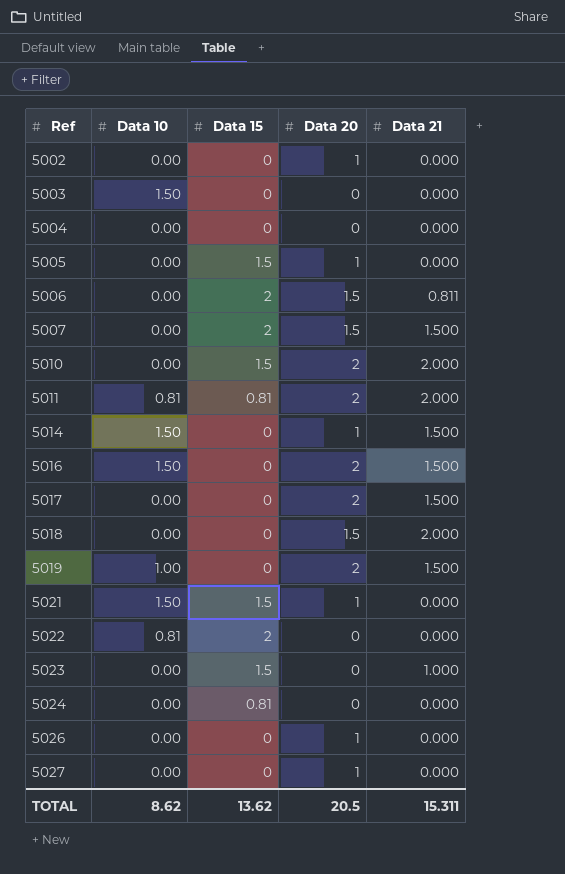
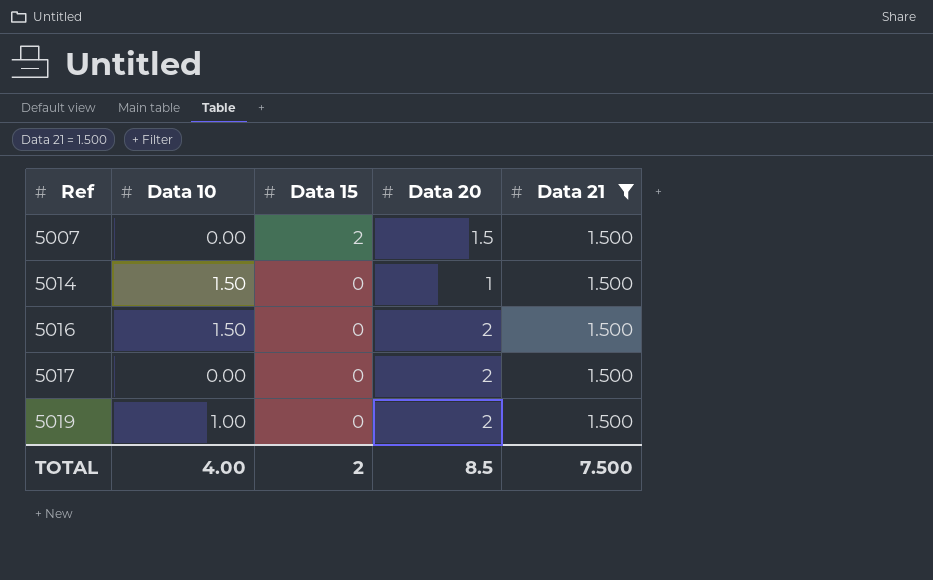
filter: none -> Data 21 = 1.500
TOTAL | Data 10: 8.62 -> 4.00
TOTAL | Data 15: 13.62 -> 2
TOTAL | Data 20: 20.5 -> 8.5
TOTAL | Data 21: 15.311 -> 7.500

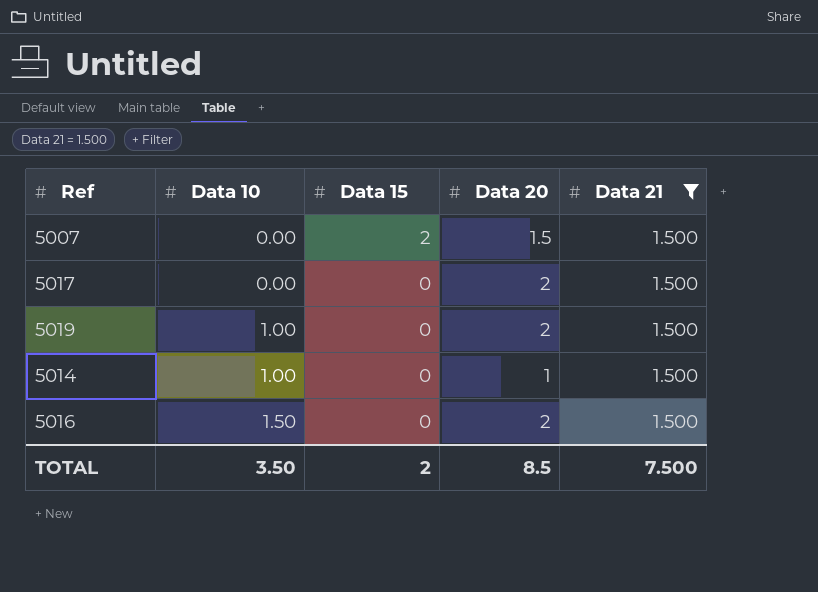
row order: Ref ascending -> Data 10 ascending
5014 | Data 10: 1.50 -> 1.00
TOTAL | Data 10: 4.00 -> 3.50

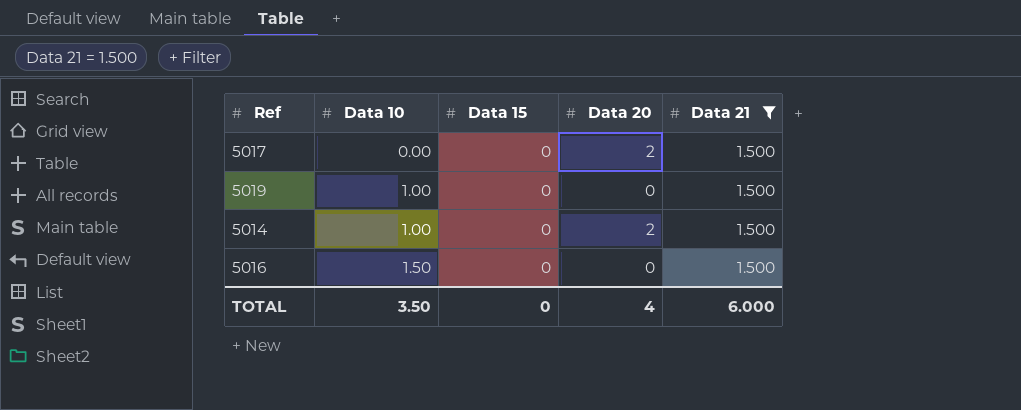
row 5007: 0.00 | 2 | 1.5 | 1.500 -> none
5019 | Data 20: 2 -> 0
5014 | Data 20: 1 -> 2
5016 | Data 20: 2 -> 0
TOTAL | Data 15: 2 -> 0
TOTAL | Data 20: 8.5 -> 4
TOTAL | Data 21: 7.500 -> 6.000

